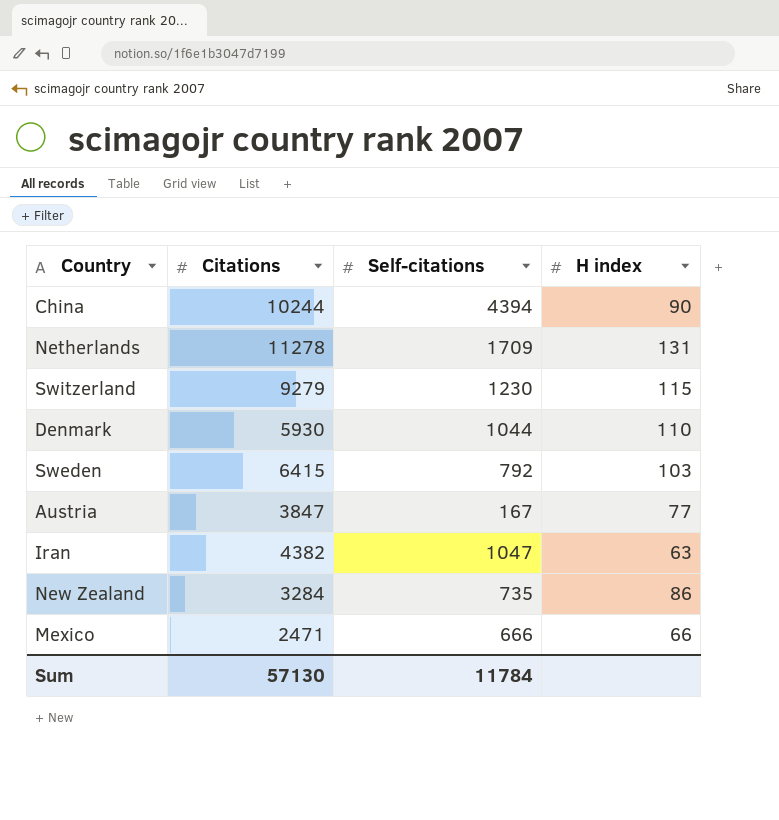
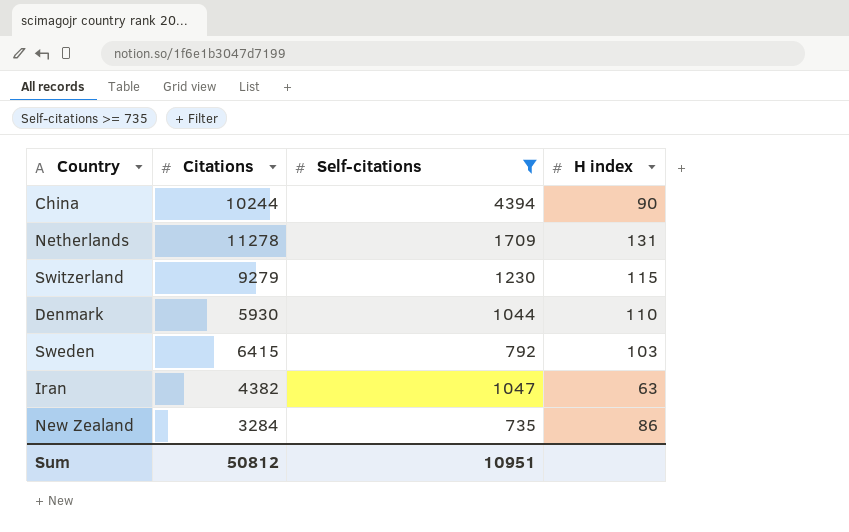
filter: none -> Self-citations >= 735
Sum | Citations: 57130 -> 50812
Sum | Self-citations: 11784 -> 10951

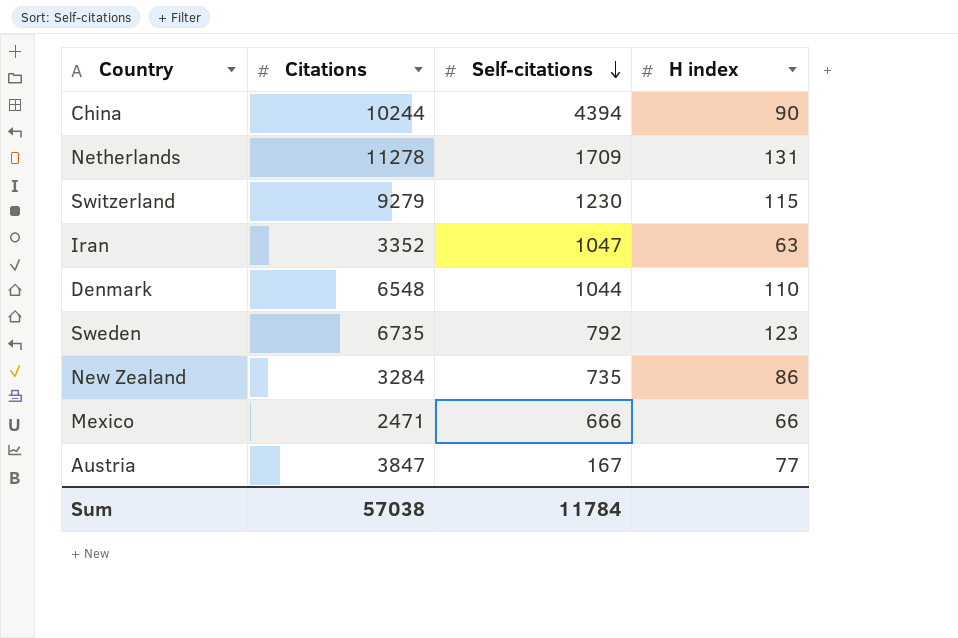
filter: Self-citations >= 735 -> none
row order: none -> Self-citations descending
Iran | Citations: 4382 -> 3352
Denmark | Citations: 5930 -> 6548
Sweden | Citations: 6415 -> 6735
Sweden | H index: 103 -> 123
Sum | Citations: 50812 -> 57038
Sum | Self-citations: 10951 -> 11784

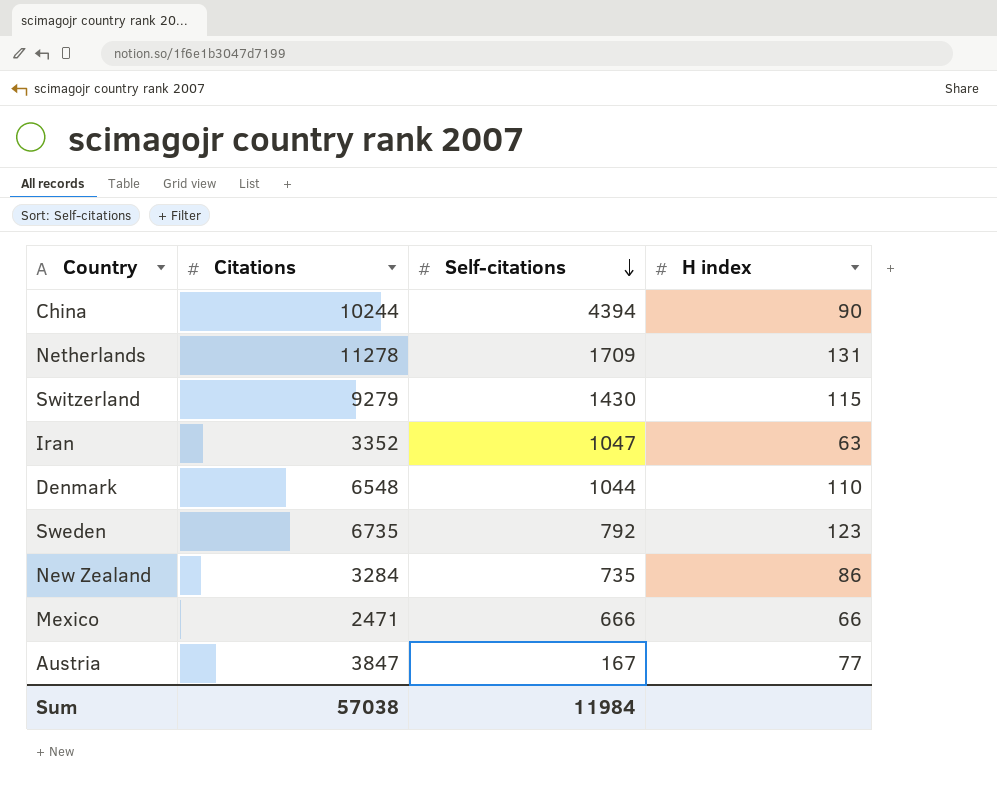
Switzerland | Self-citations: 1230 -> 1430
Sum | Self-citations: 11784 -> 11984

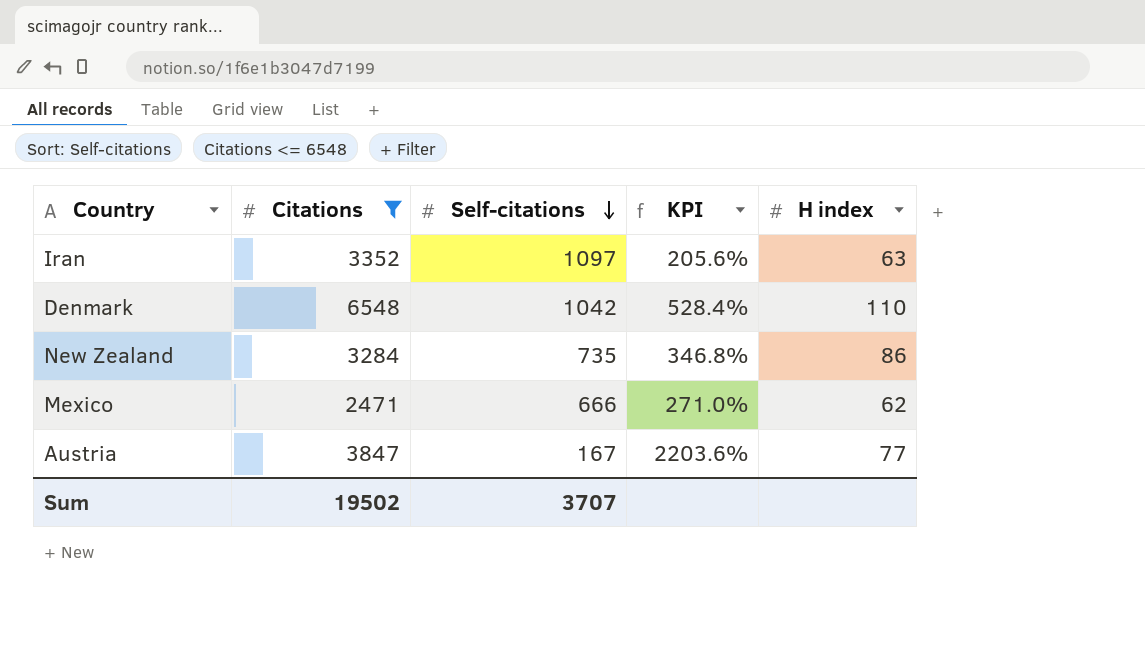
filter: none -> Citations <= 6548
column KPI | formula: none -> ([Citations] - [Self-citations]) / [Self-citations]
Iran | Self-citations: 1047 -> 1097
Denmark | Self-citations: 1044 -> 1042
Mexico | H index: 66 -> 62
Sum | Citations: 57038 -> 19502
Sum | Self-citations: 11984 -> 3707

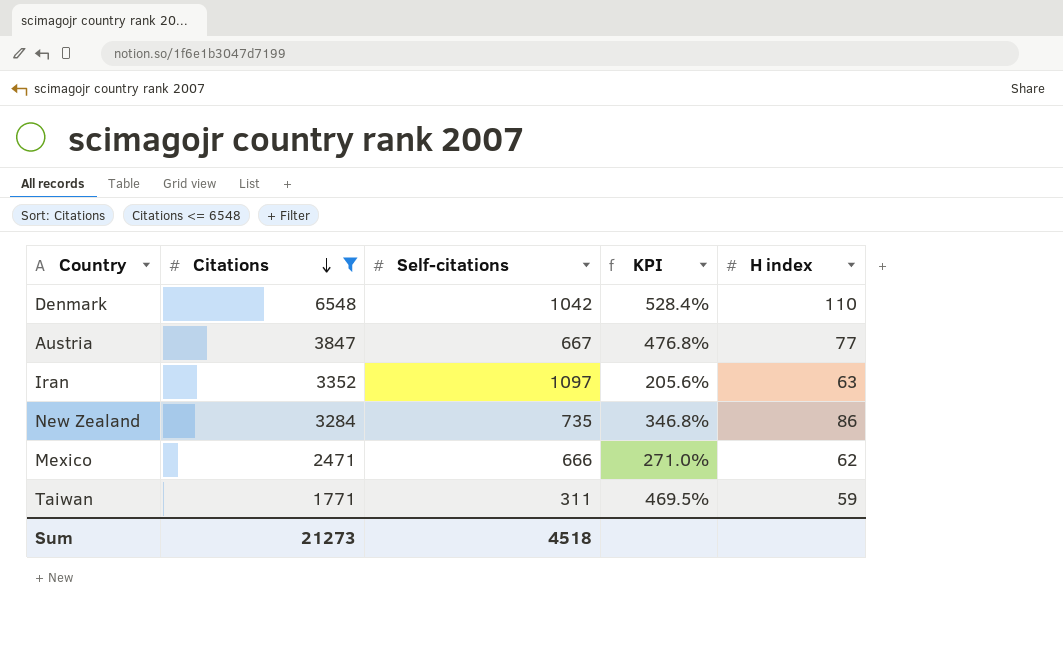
row order: Self-citations descending -> Citations descending
Austria | Self-citations: 167 -> 667
Austria | KPI: 2203.6% -> 476.8%
row Taiwan: none -> 1771 | 311 | 469.5% | 59
Sum | Citations: 19502 -> 21273
Sum | Self-citations: 3707 -> 4518

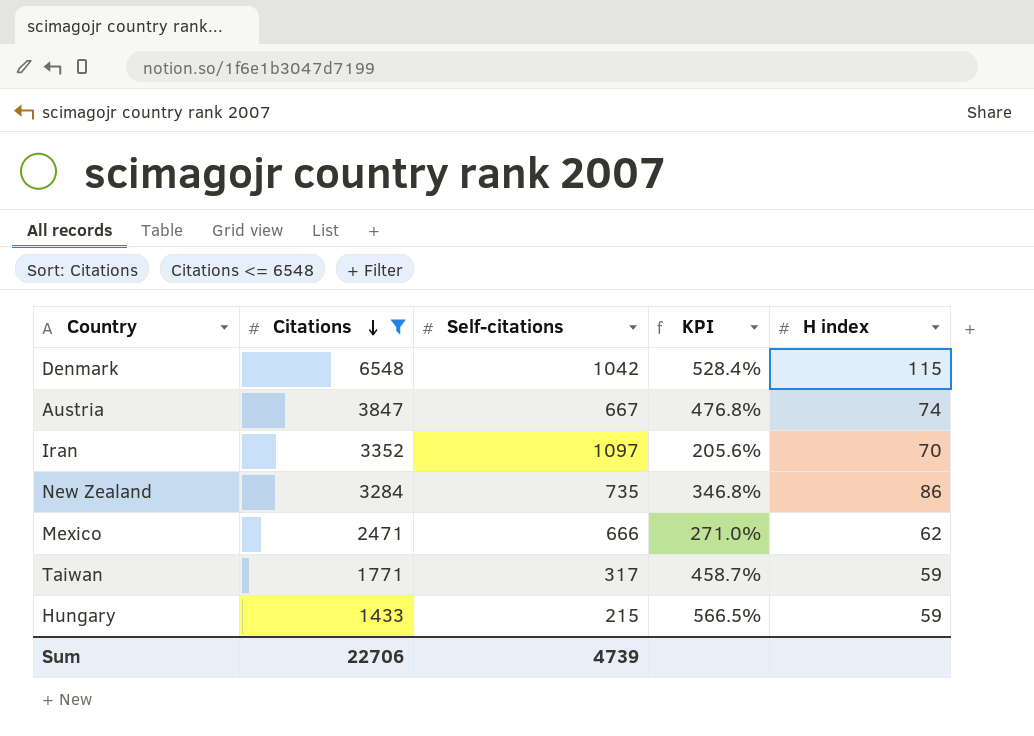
Denmark | H index: 110 -> 115
Austria | H index: 77 -> 74
Iran | H index: 63 -> 70
Taiwan | Self-citations: 311 -> 317
Taiwan | KPI: 469.5% -> 458.7%
row Hungary: none -> 1433 | 215 | 566.5% | 59
Sum | Citations: 21273 -> 22706
Sum | Self-citations: 4518 -> 4739

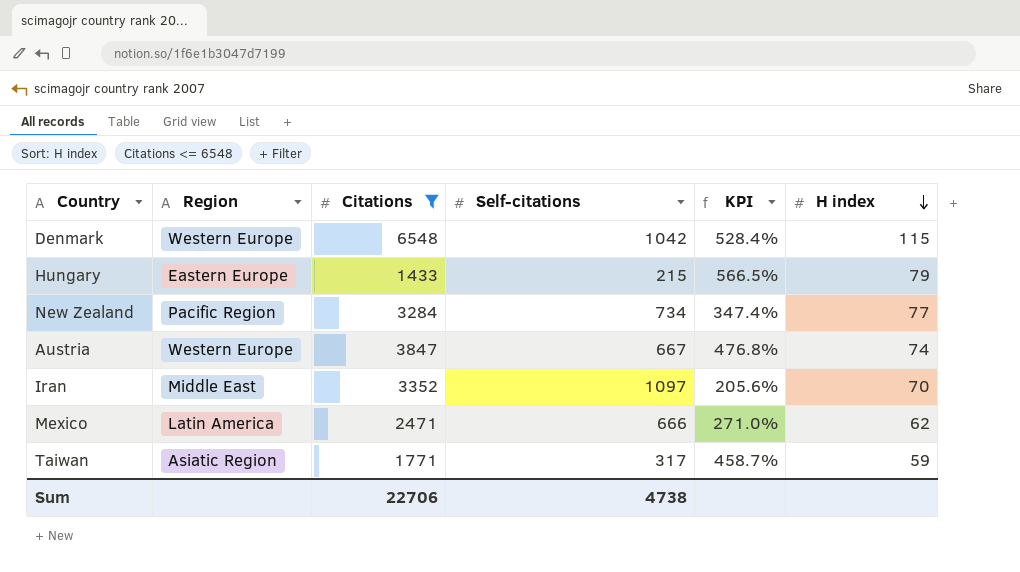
row order: Citations descending -> H index descending
column Region | position: none -> 2
Hungary | H index: 59 -> 79
New Zealand | Self-citations: 735 -> 734
New Zealand | KPI: 346.8% -> 347.4%
New Zealand | H index: 86 -> 77
Sum | Self-citations: 4739 -> 4738

